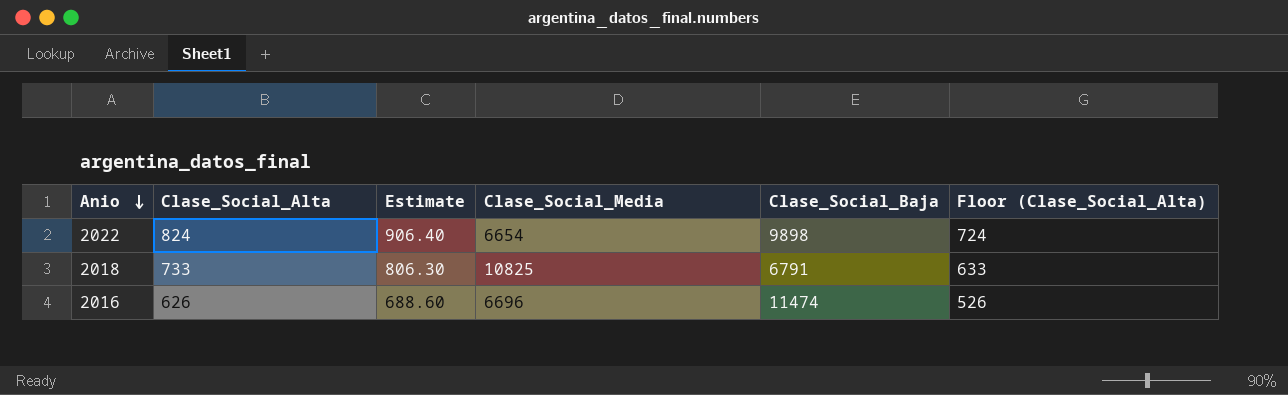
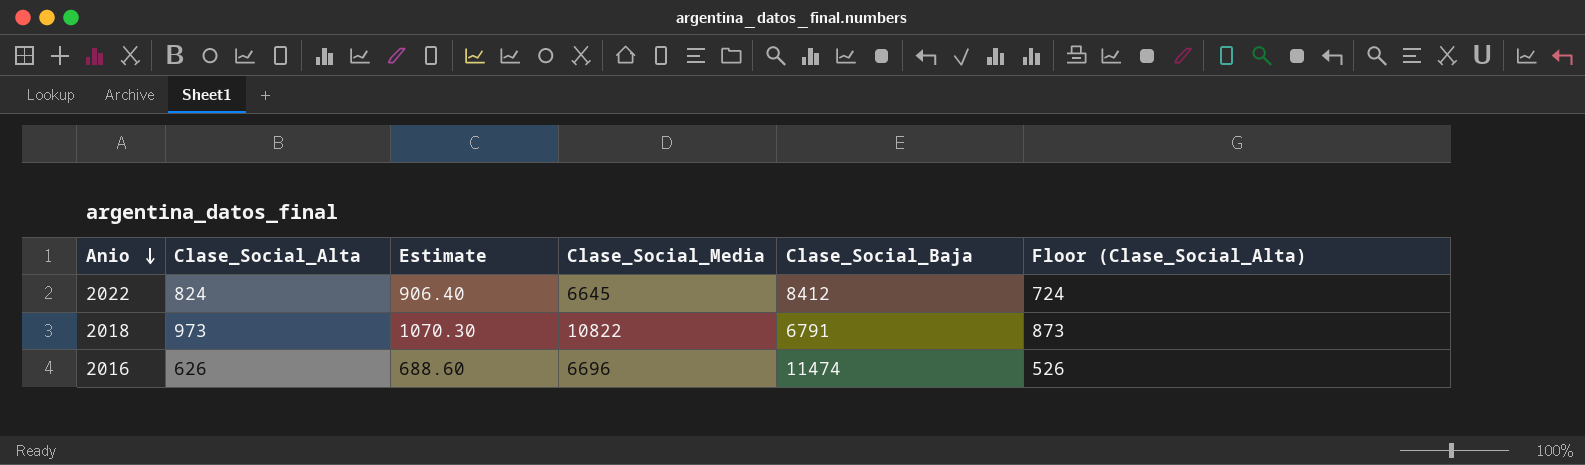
2022 | Clase_Social_Media: 6654 -> 6645
2022 | Clase_Social_Baja: 9898 -> 8412
2018 | Clase_Social_Alta: 733 -> 973
2018 | Estimate: 806.30 -> 1070.30
2018 | Clase_Social_Media: 10825 -> 10822
2018 | Floor (Clase_Social_Alta): 633 -> 873

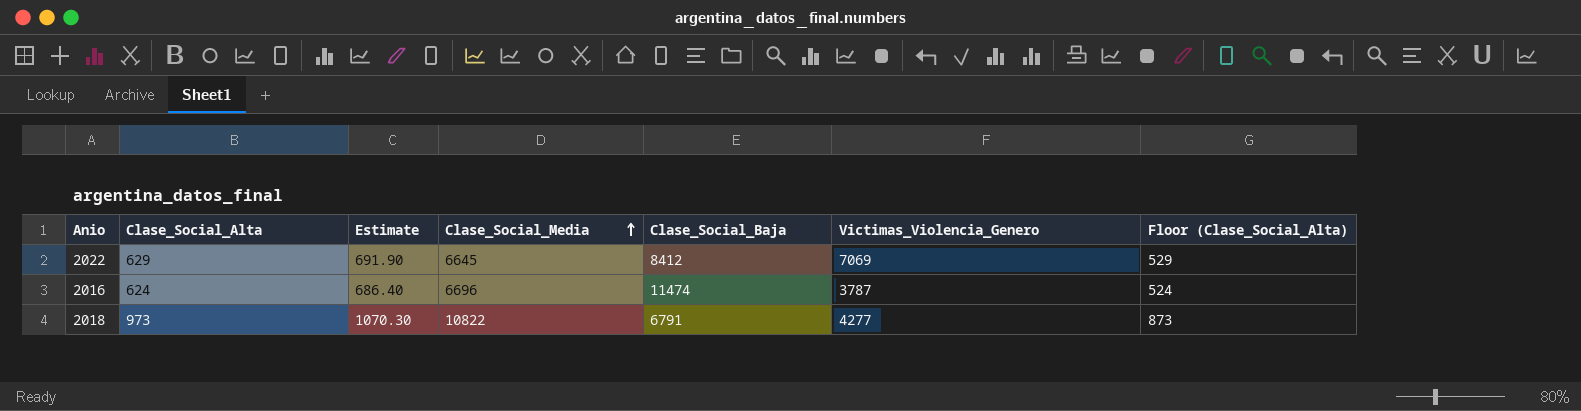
row order: Anio descending -> Clase_Social_Media ascending
column Victimas_Violencia_Genero | position: none -> 6
2022 | Clase_Social_Alta: 824 -> 629
2022 | Estimate: 906.40 -> 691.90
2022 | Floor (Clase_Social_Alta): 724 -> 529
2016 | Clase_Social_Alta: 626 -> 624
2016 | Estimate: 688.60 -> 686.40
2016 | Floor (Clase_Social_Alta): 526 -> 524

